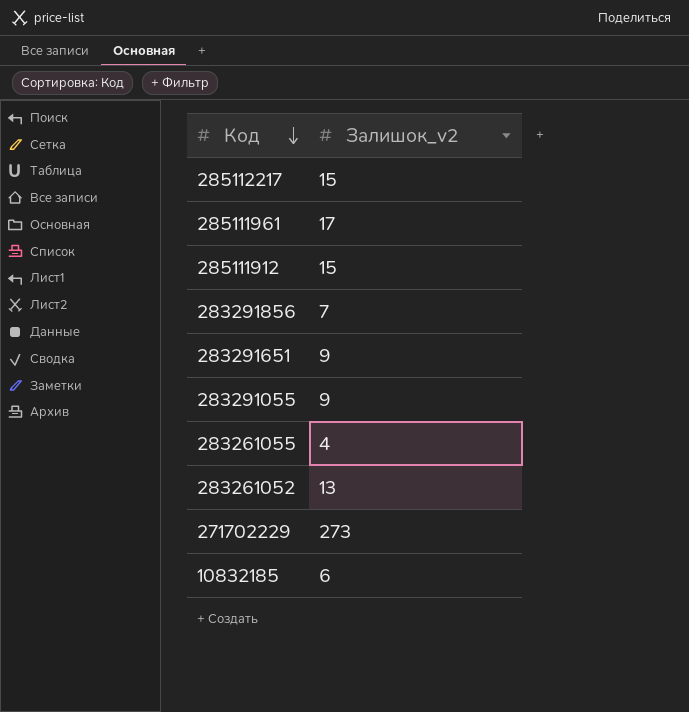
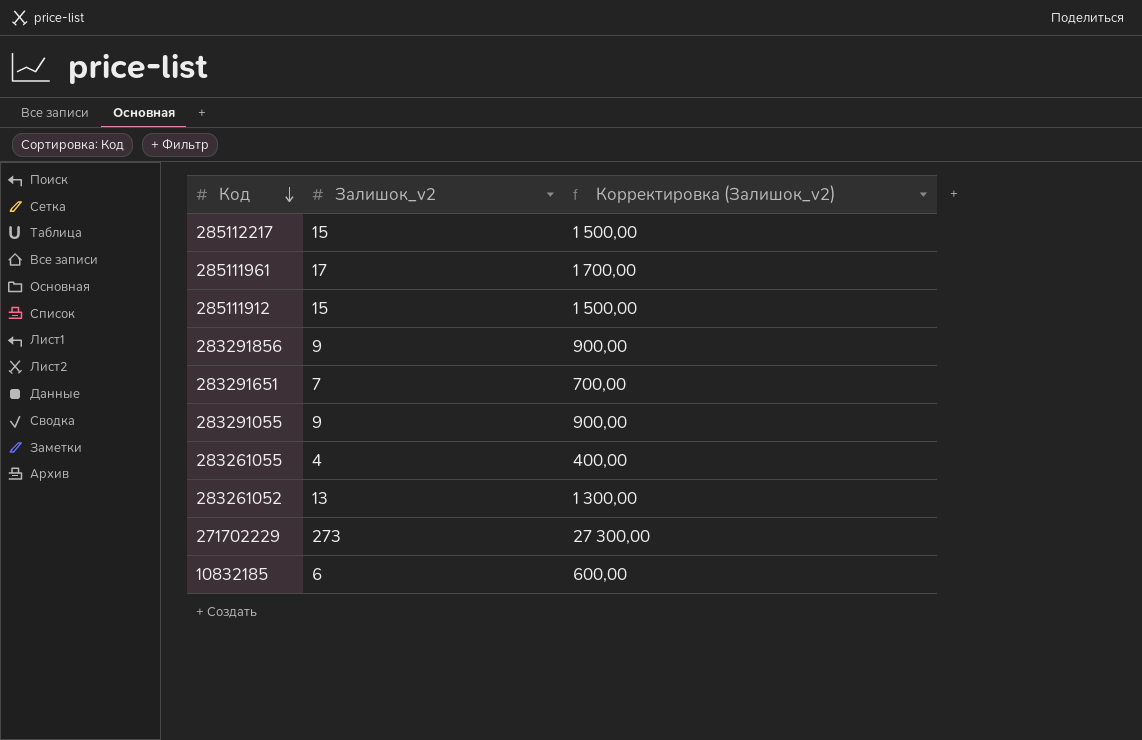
column Корректировка (Залишок_v2) | formula: none -> [Залишок_v2] * 100
283291856 | Залишок_v2: 7 -> 9
283291651 | Залишок_v2: 9 -> 7

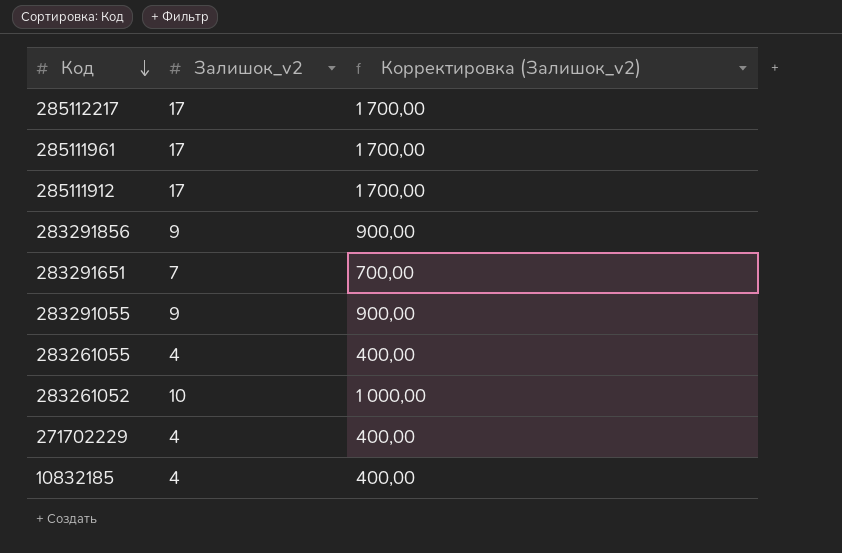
285112217 | Залишок_v2: 15 -> 17
285112217 | Корректировка (Залишок_v2): 1 500,00 -> 1 700,00
285111912 | Залишок_v2: 15 -> 17
285111912 | Корректировка (Залишок_v2): 1 500,00 -> 1 700,00
283261052 | Залишок_v2: 13 -> 10
283261052 | Корректировка (Залишок_v2): 1 300,00 -> 1 000,00
271702229 | Залишок_v2: 273 -> 4
271702229 | Корректировка (Залишок_v2): 27 300,00 -> 400,00
10832185 | Залишок_v2: 6 -> 4
10832185 | Корректировка (Залишок_v2): 600,00 -> 400,00

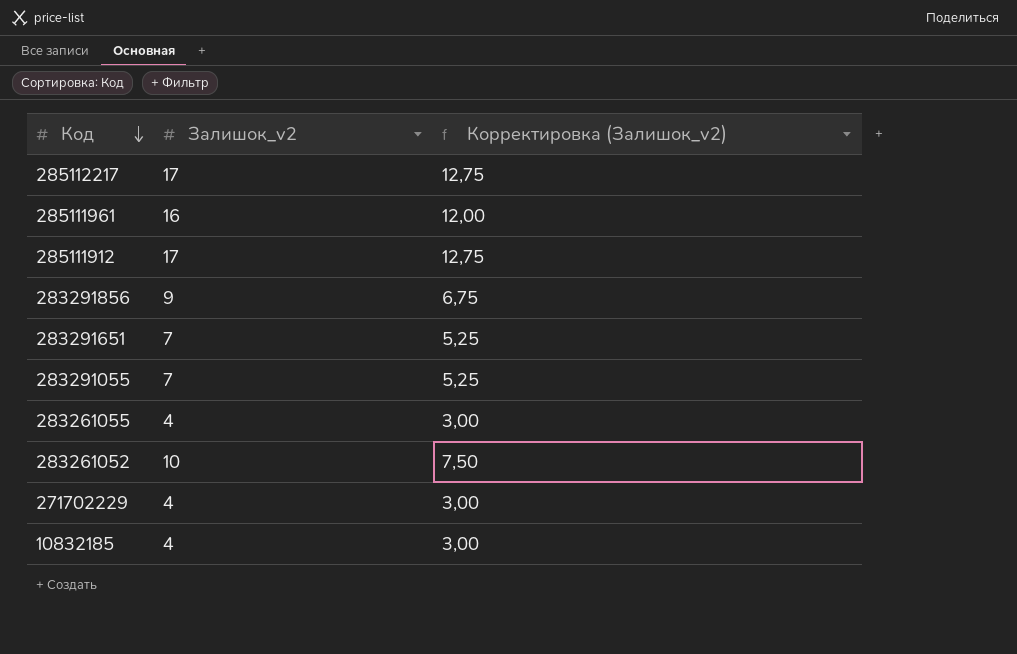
column Корректировка (Залишок_v2) | formula: [Залишок_v2] * 100 -> [Залишок_v2] * 0,75
285111961 | Залишок_v2: 17 -> 16
283291055 | Залишок_v2: 9 -> 7

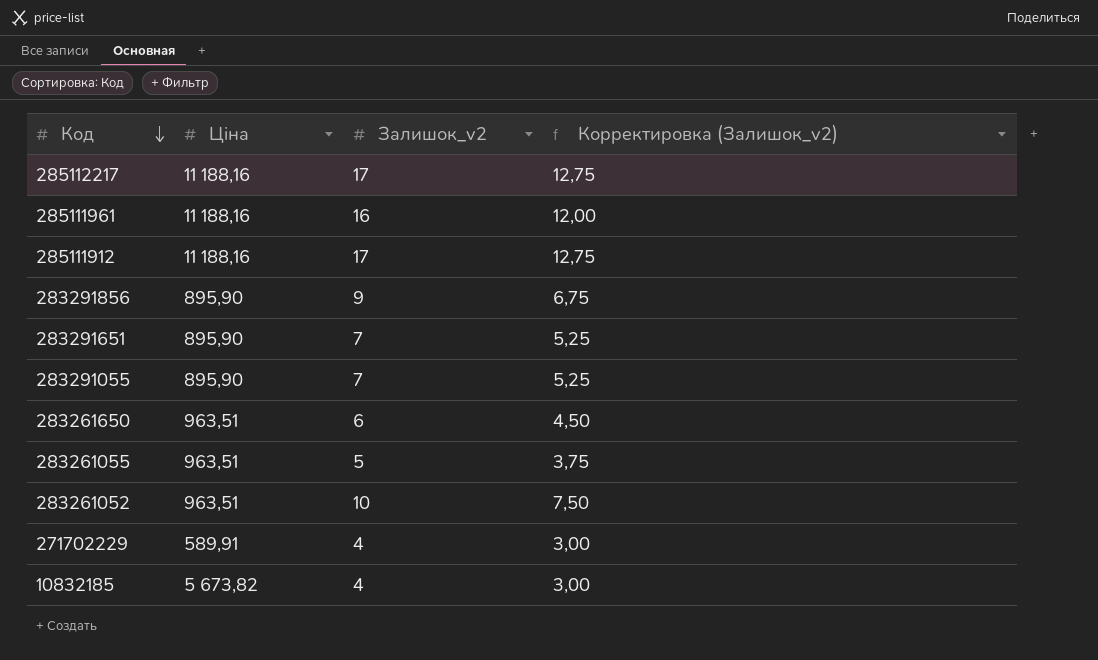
column Ціна | position: none -> 2
row 283261650: none -> 963,51 | 6 | 4,50
283261055 | Залишок_v2: 4 -> 5
283261055 | Корректировка (Залишок_v2): 3,00 -> 3,75

